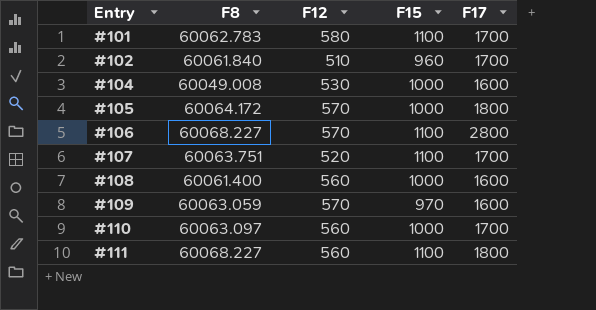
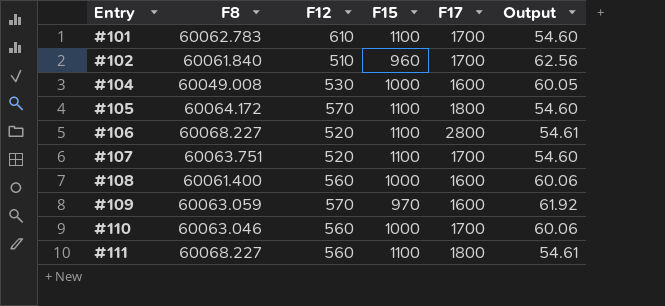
column Output | formula: none -> [F8] / [F15]
#101 | F12: 580 -> 610
#105 | F15: 1000 -> 1100
#106 | F12: 570 -> 520
#110 | F8: 60063.097 -> 60063.046

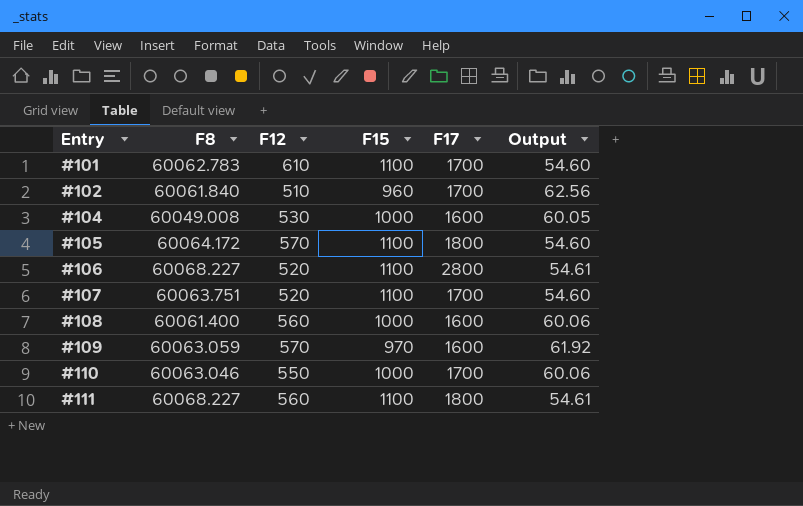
#110 | F12: 560 -> 550

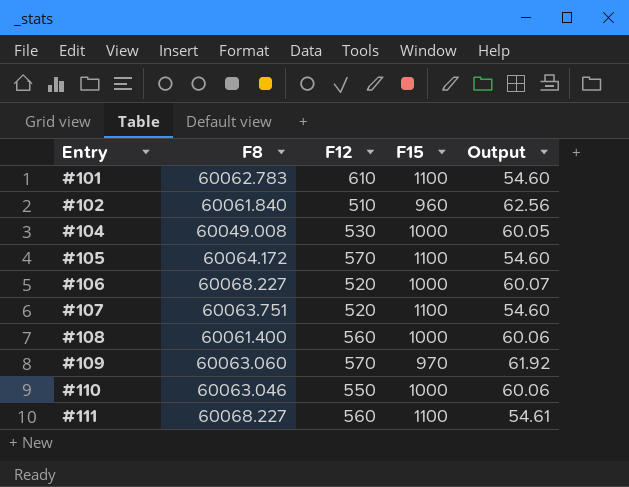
column F17 | position: 5 -> none
#106 | F15: 1100 -> 1000
#106 | Output: 54.61 -> 60.07
#109 | F8: 60063.059 -> 60063.060

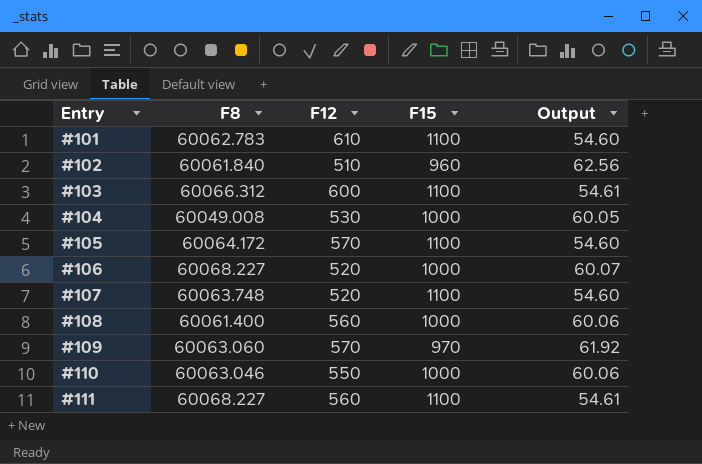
row #103: none -> 60066.312 | 600 | 1100 | 54.61
#107 | F8: 60063.751 -> 60063.748

